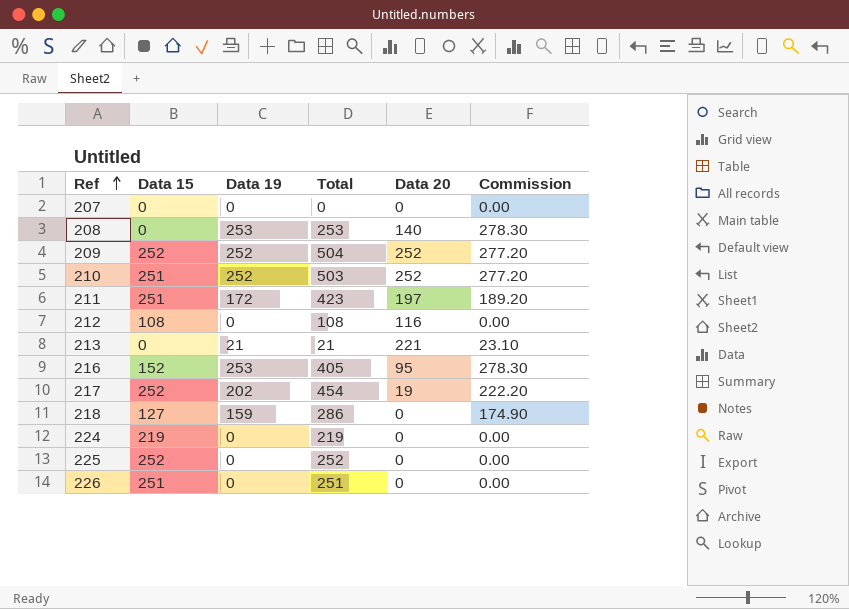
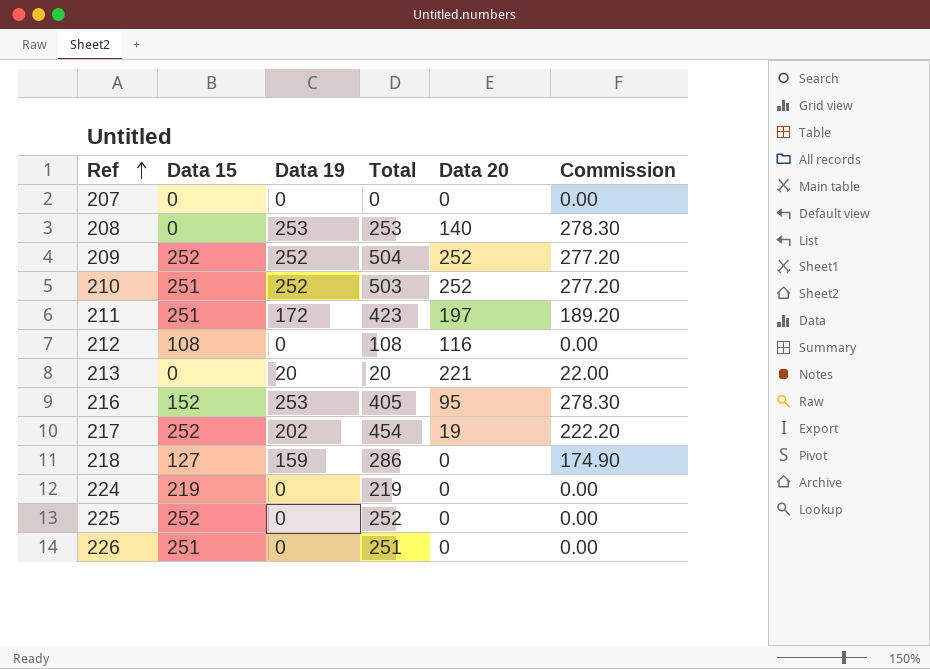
213 | Data 19: 21 -> 20
213 | Total: 21 -> 20
213 | Commission: 23.10 -> 22.00

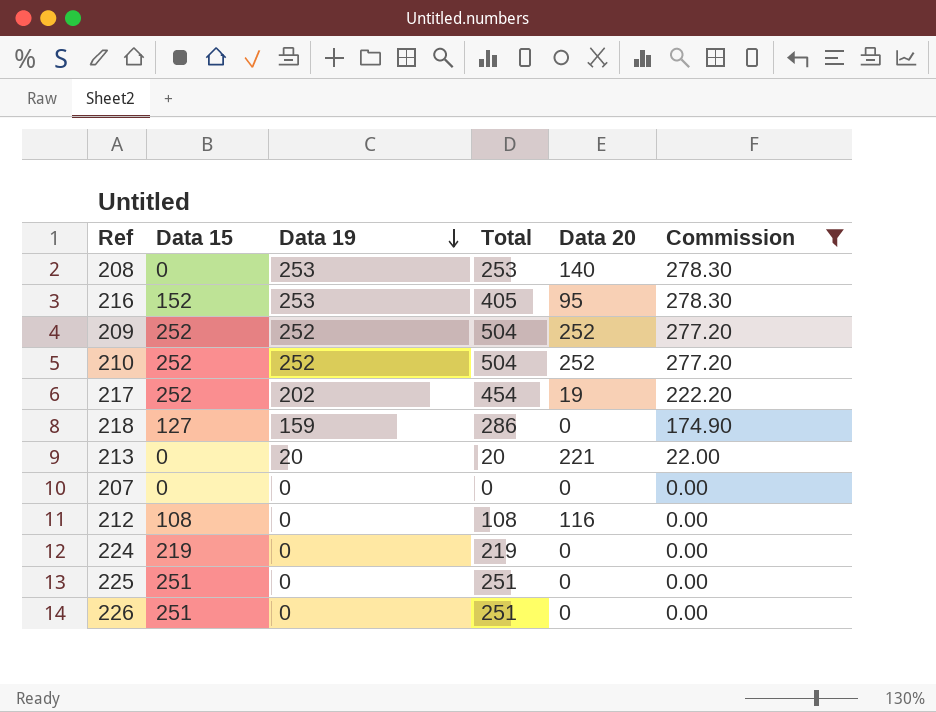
filter: none -> Commission != 189.20
row order: Ref ascending -> Data 19 descending
210 | Data 15: 251 -> 252
210 | Total: 503 -> 504
225 | Data 15: 252 -> 251
225 | Total: 252 -> 251

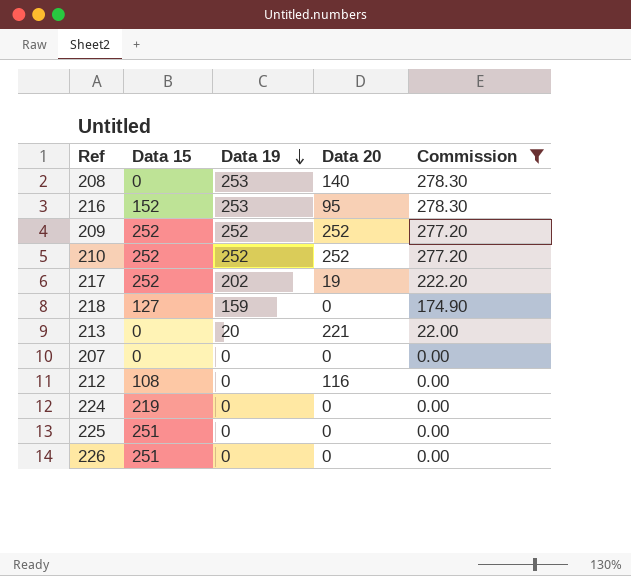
column Total | formula: [Data 15] + [Data 19] -> none

